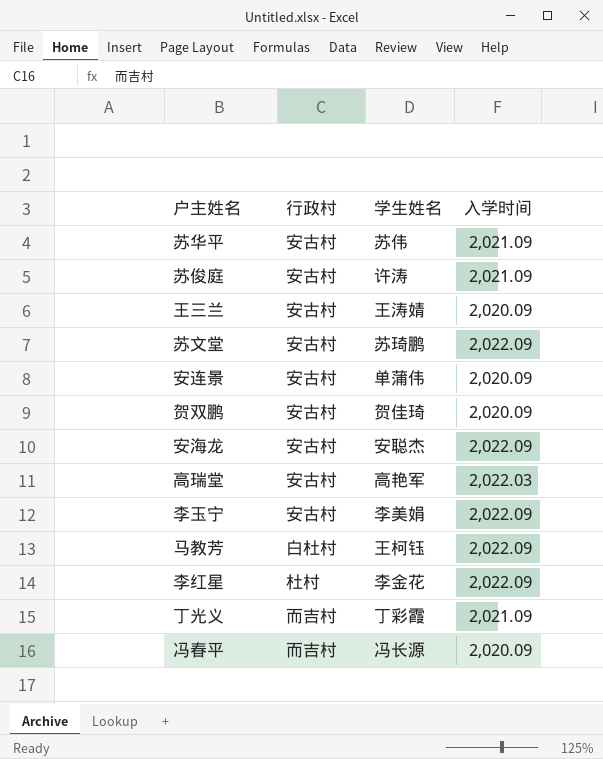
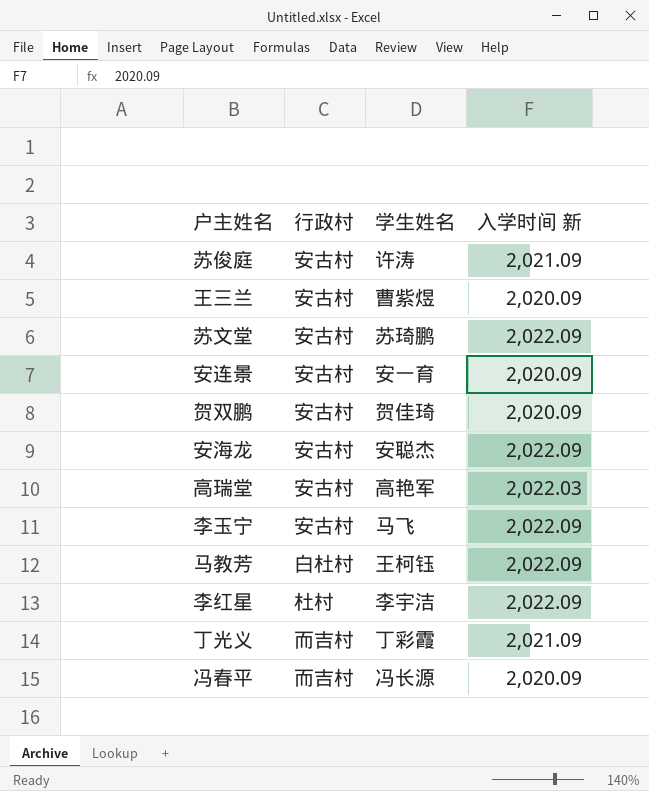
column name: 入学时间 -> 入学时间 新
row 苏华平: 安古村 | 苏伟 | 2,021.09 -> none
王三兰 | 学生姓名: 王涛婧 -> 曹紫煜
安连景 | 学生姓名: 单蒲伟 -> 安一育
李玉宁 | 学生姓名: 李美娟 -> 马飞
李红星 | 学生姓名: 李金花 -> 李宇洁

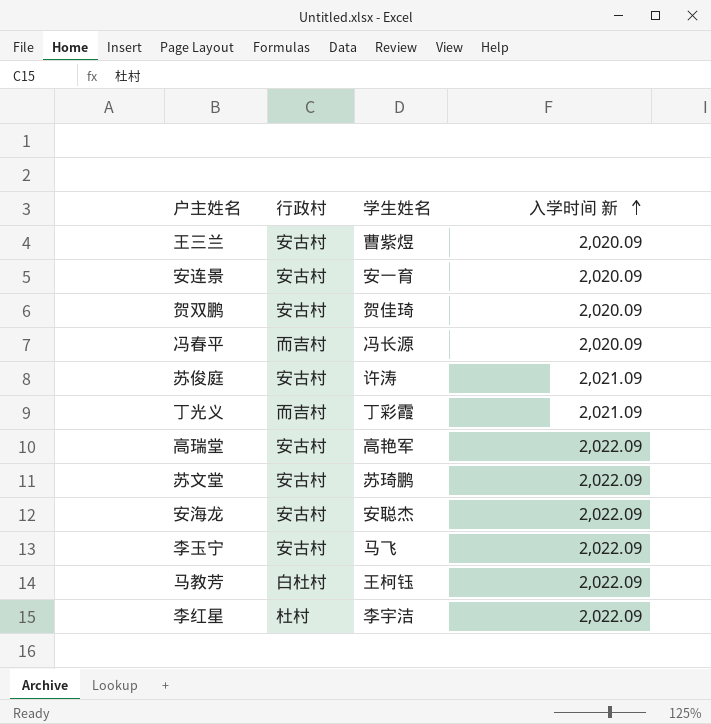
row order: none -> 入学时间 新 ascending
高瑞堂 | 入学时间 新: 2,022.03 -> 2,022.09

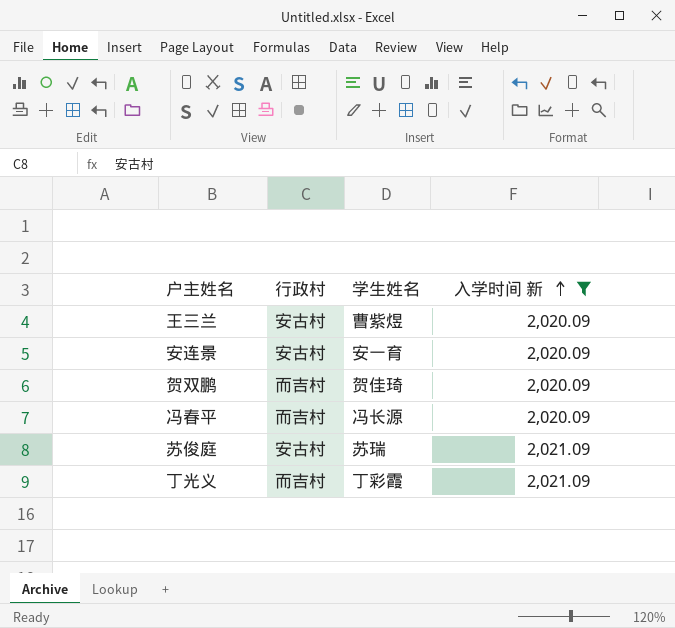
filter: none -> 入学时间 新 != 2,022.09
贺双鹏 | 行政村: 安古村 -> 而吉村
苏俊庭 | 学生姓名: 许涛 -> 苏瑞

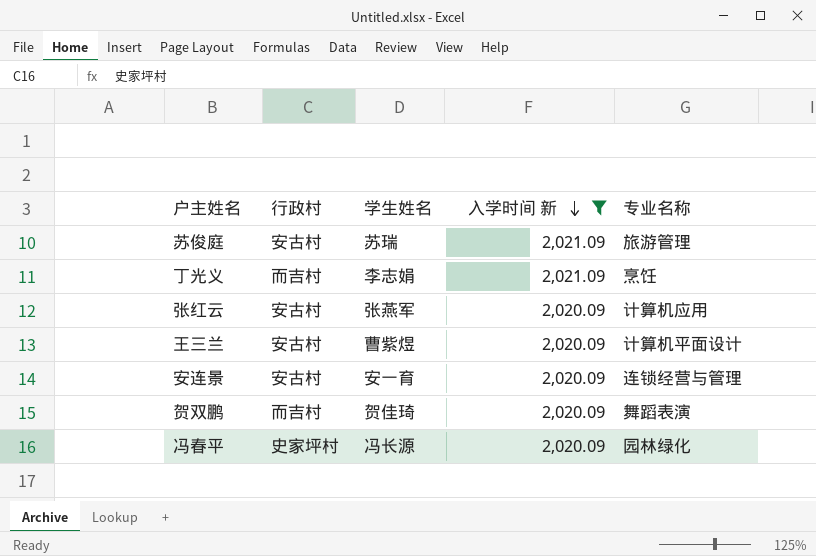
row order: 入学时间 新 ascending -> 入学时间 新 descending
column 专业名称 | position: none -> 5
丁光义 | 学生姓名: 丁彩霞 -> 李志娟
row 张红云: none -> 安古村 | 张燕军 | 2,020.09 | 计算机应用
冯春平 | 行政村: 而吉村 -> 史家坪村

